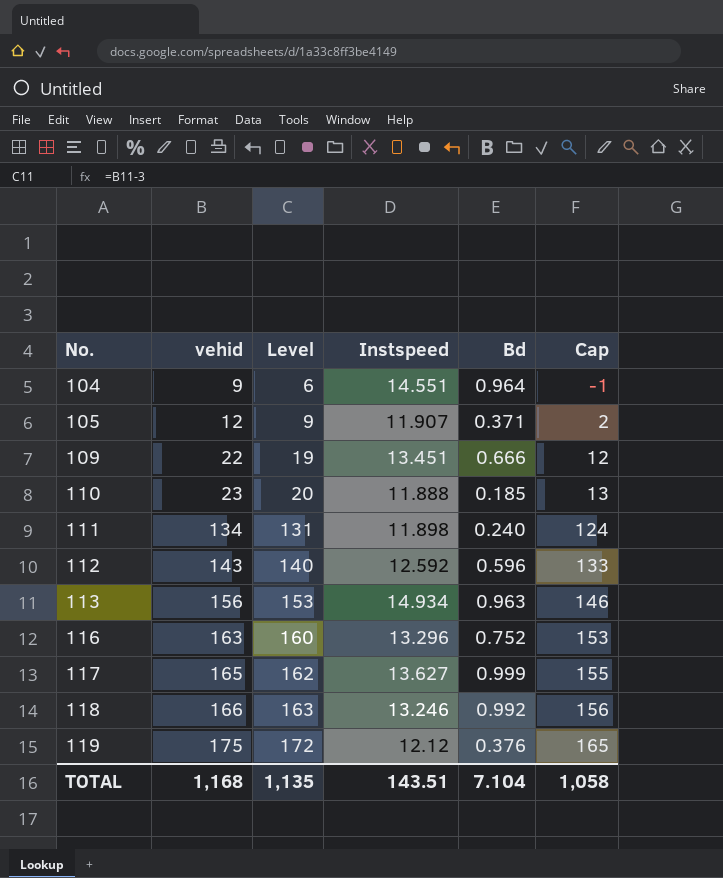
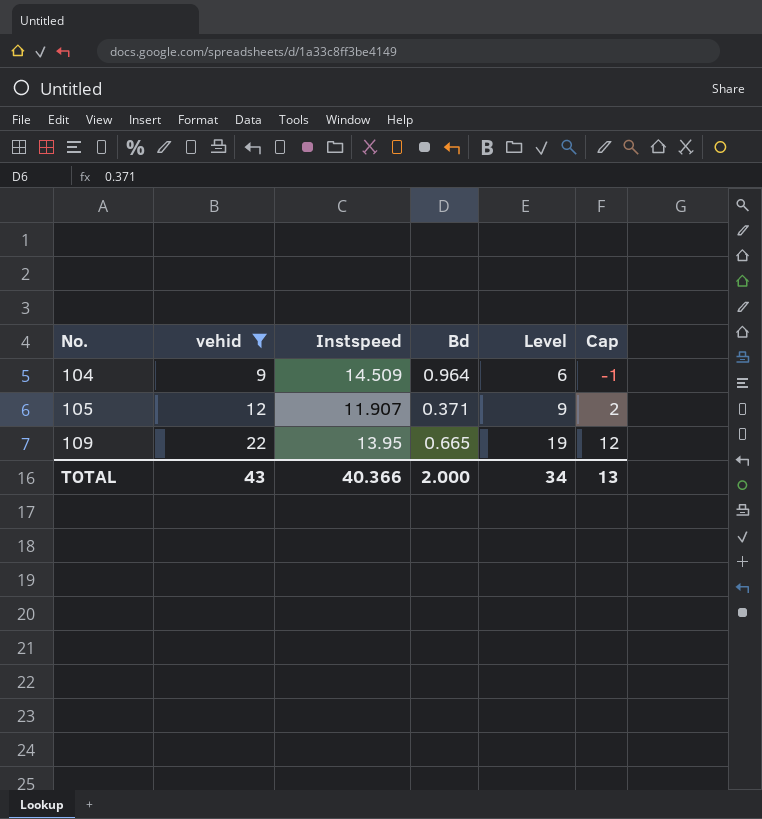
filter: none -> vehid <= 22
column Level | position: 3 -> 5
104 | Instspeed: 14.551 -> 14.509
109 | Instspeed: 13.451 -> 13.95
109 | Bd: 0.666 -> 0.665
TOTAL | vehid: 1,168 -> 43
TOTAL | Instspeed: 143.51 -> 40.366
TOTAL | Bd: 7.104 -> 2.000
TOTAL | Level: 1,135 -> 34
TOTAL | Cap: 1,058 -> 13

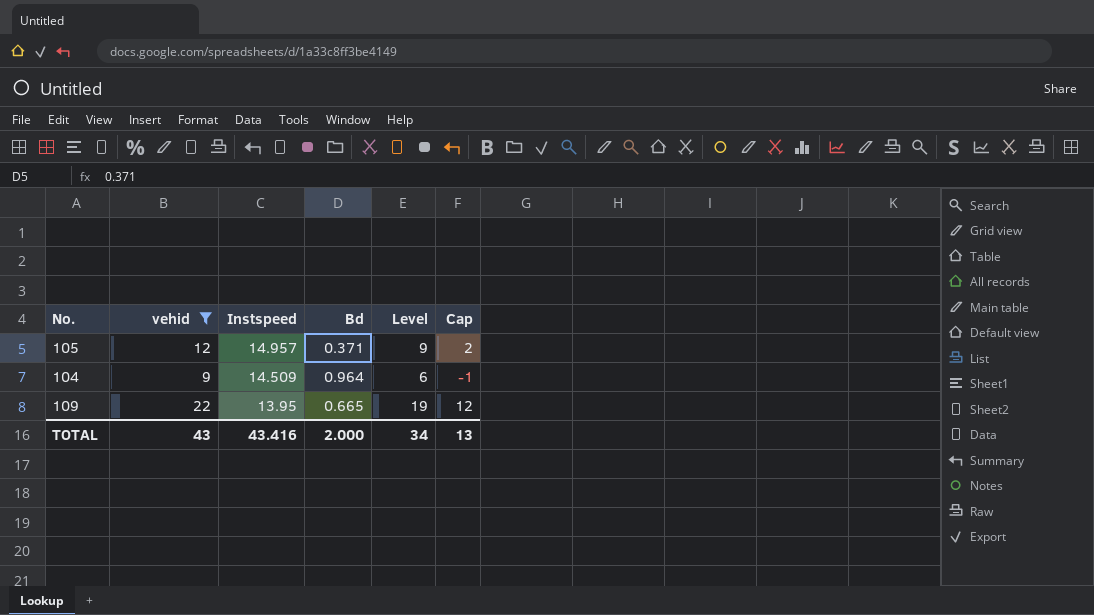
row order: No. ascending -> Instspeed descending
105 | Instspeed: 11.907 -> 14.957
TOTAL | Instspeed: 40.366 -> 43.416

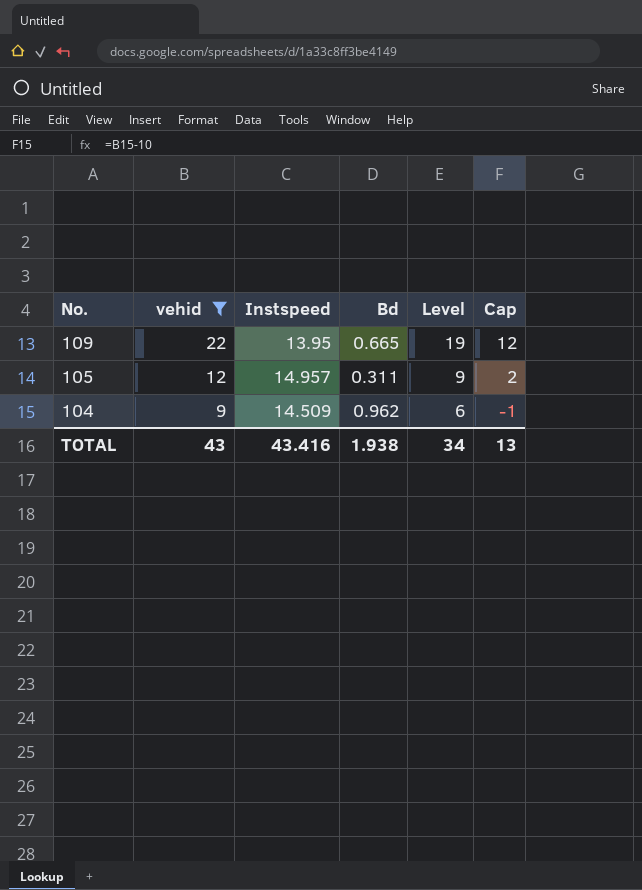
row order: Instspeed descending -> No. descending
105 | Bd: 0.371 -> 0.311
104 | Bd: 0.964 -> 0.962
TOTAL | Bd: 2.000 -> 1.938

